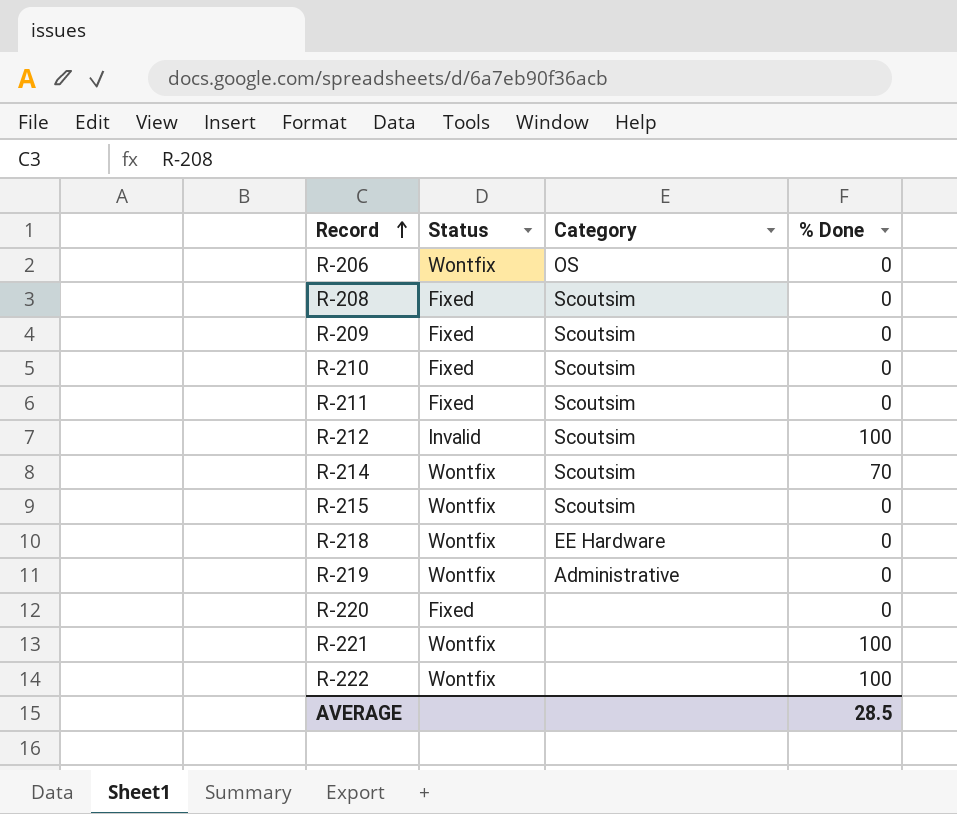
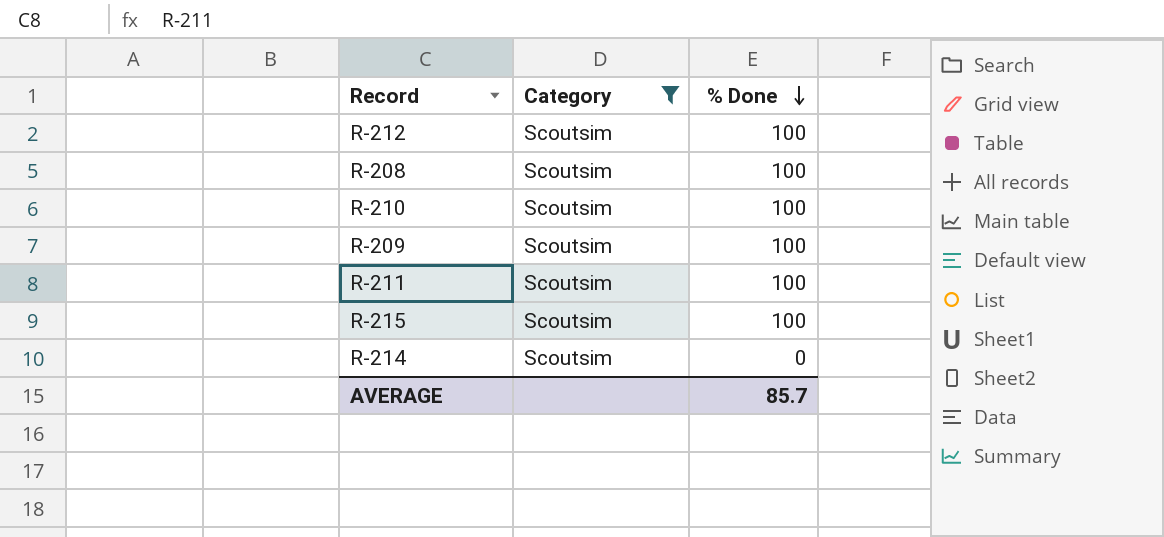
filter: none -> Category = Scoutsim
row order: Record ascending -> % Done descending
column Status | position: 2 -> none
R-208 | % Done: 0 -> 100
R-210 | % Done: 0 -> 100
R-209 | % Done: 0 -> 100
R-211 | % Done: 0 -> 100
R-215 | % Done: 0 -> 100
R-214 | % Done: 70 -> 0
AVERAGE | % Done: 28.5 -> 85.7

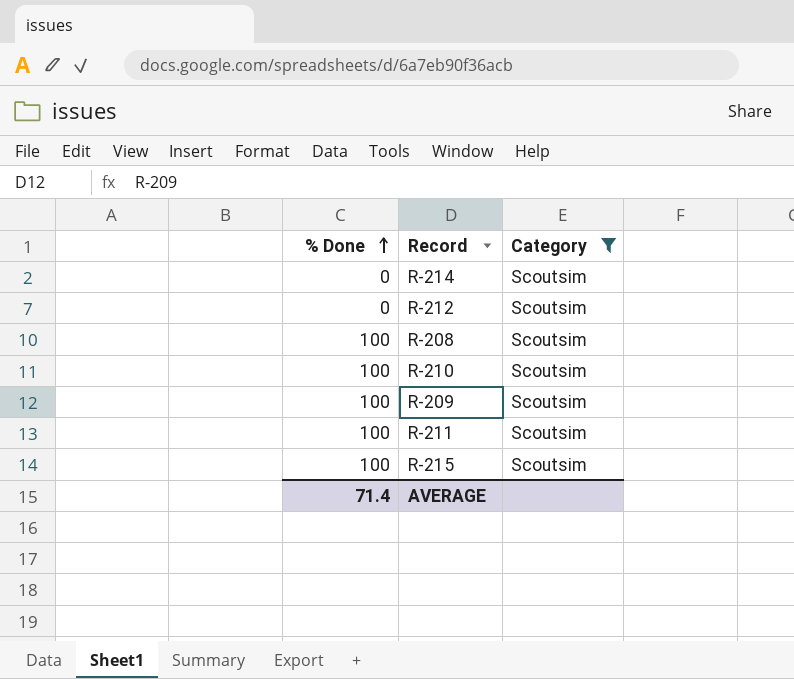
row order: % Done descending -> % Done ascending
column % Done | position: 3 -> 1
R-212 | % Done: 100 -> 0
AVERAGE | % Done: 85.7 -> 71.4

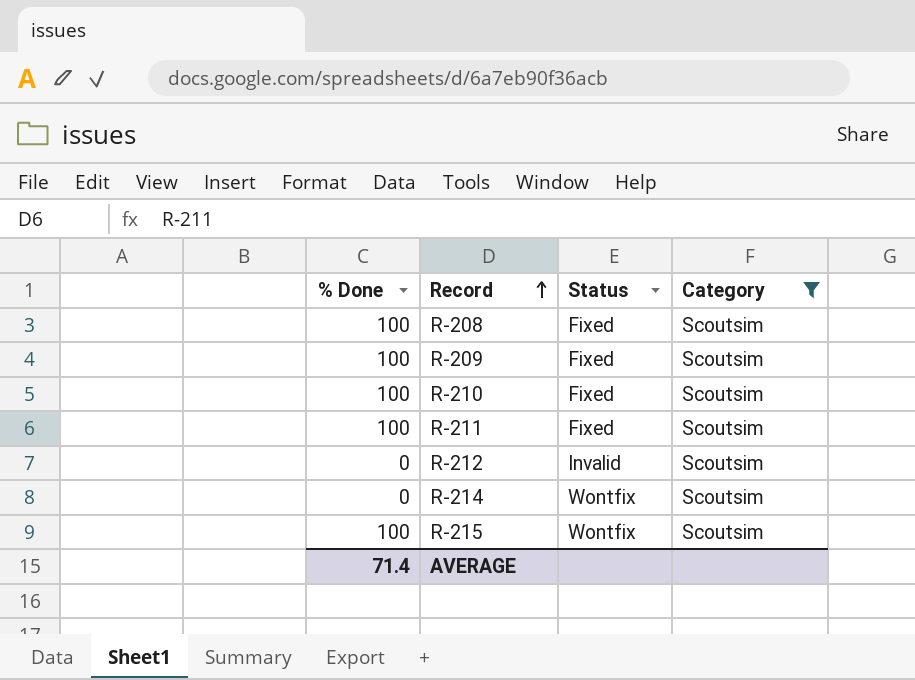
row order: % Done ascending -> Record ascending
column Status | position: none -> 3

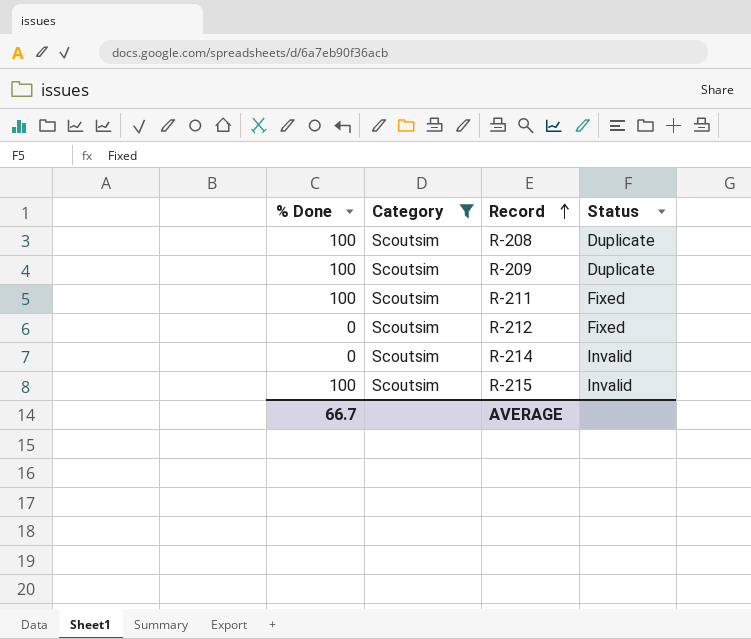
column Category | position: 4 -> 2
row R-210: 100 | Fixed | Scoutsim -> none
R-208 | Status: Fixed -> Duplicate
R-209 | Status: Fixed -> Duplicate
R-212 | Status: Invalid -> Fixed
R-214 | Status: Wontfix -> Invalid
R-215 | Status: Wontfix -> Invalid
AVERAGE | % Done: 71.4 -> 66.7

